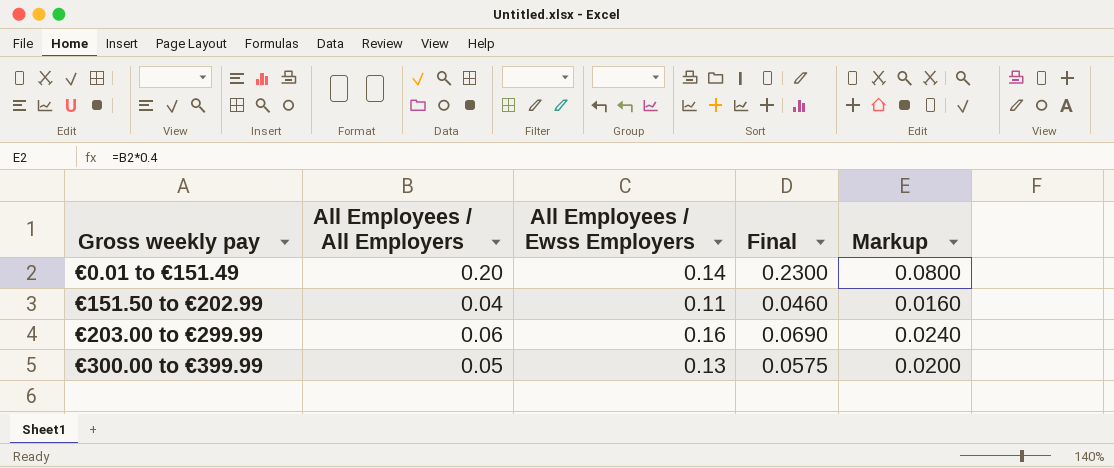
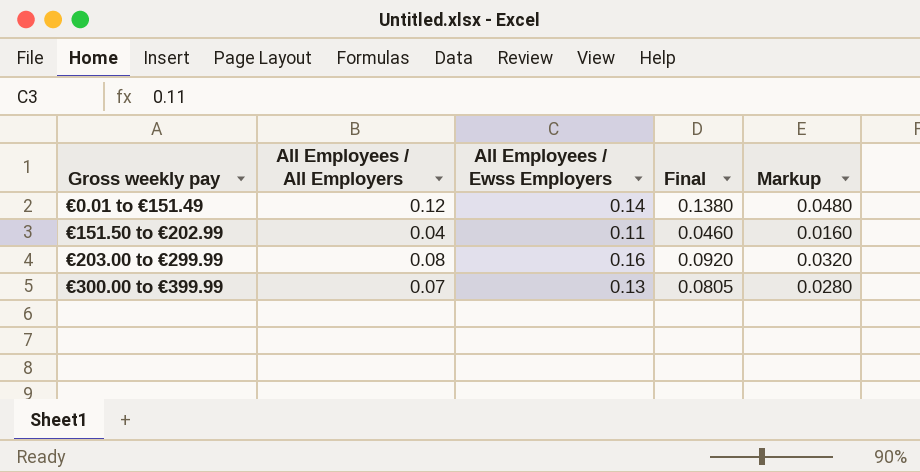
€0.01 to €151.49 | All Employees / All Employers: 0.20 -> 0.12
€0.01 to €151.49 | Final: 0.2300 -> 0.1380
€0.01 to €151.49 | Markup: 0.0800 -> 0.0480
€203.00 to €299.99 | All Employees / All Employers: 0.06 -> 0.08
€203.00 to €299.99 | Final: 0.0690 -> 0.0920
€203.00 to €299.99 | Markup: 0.0240 -> 0.0320
€300.00 to €399.99 | All Employees / All Employers: 0.05 -> 0.07
€300.00 to €399.99 | Final: 0.0575 -> 0.0805
€300.00 to €399.99 | Markup: 0.0200 -> 0.0280

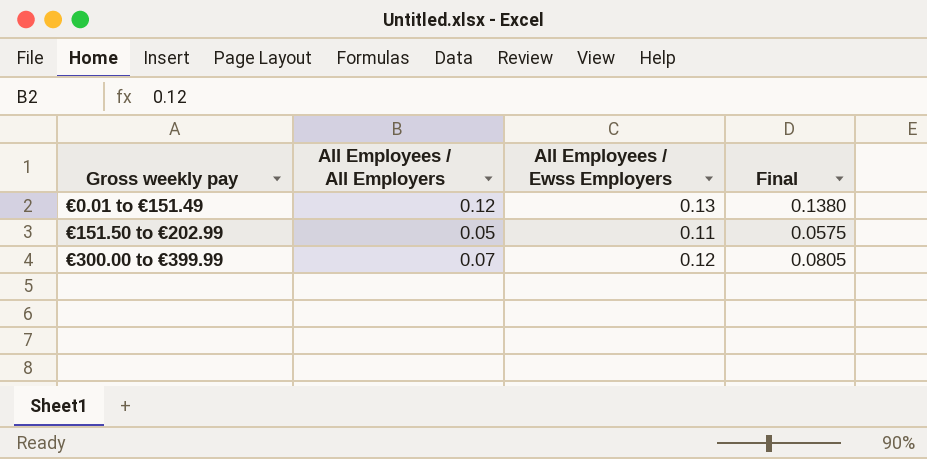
column Markup | formula: [All Employees / All Employers] * 0.4 -> none
row €203.00 to €299.99: 0.08 | 0.16 | 0.0920 | 0.0320 -> none
€0.01 to €151.49 | All Employees / Ewss Employers: 0.14 -> 0.13
€151.50 to €202.99 | All Employees / All Employers: 0.04 -> 0.05
€151.50 to €202.99 | Final: 0.0460 -> 0.0575
€300.00 to €399.99 | All Employees / Ewss Employers: 0.13 -> 0.12

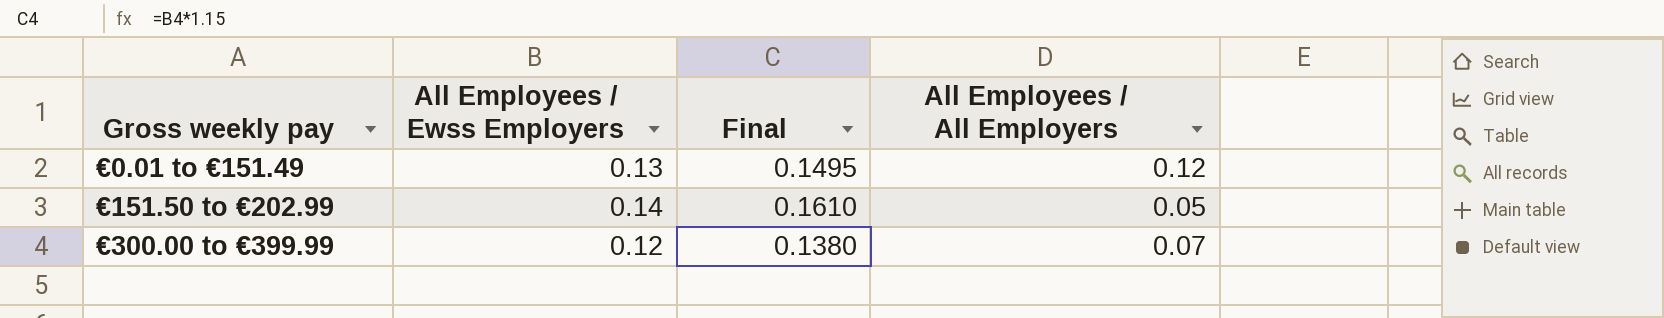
column Final | formula: [All Employees / All Employers] * 1.15 -> [All Employees / Ewss Employers] * 1.15
column All Employees / All Employers | position: 2 -> 4
€151.50 to €202.99 | All Employees / Ewss Employers: 0.11 -> 0.14

